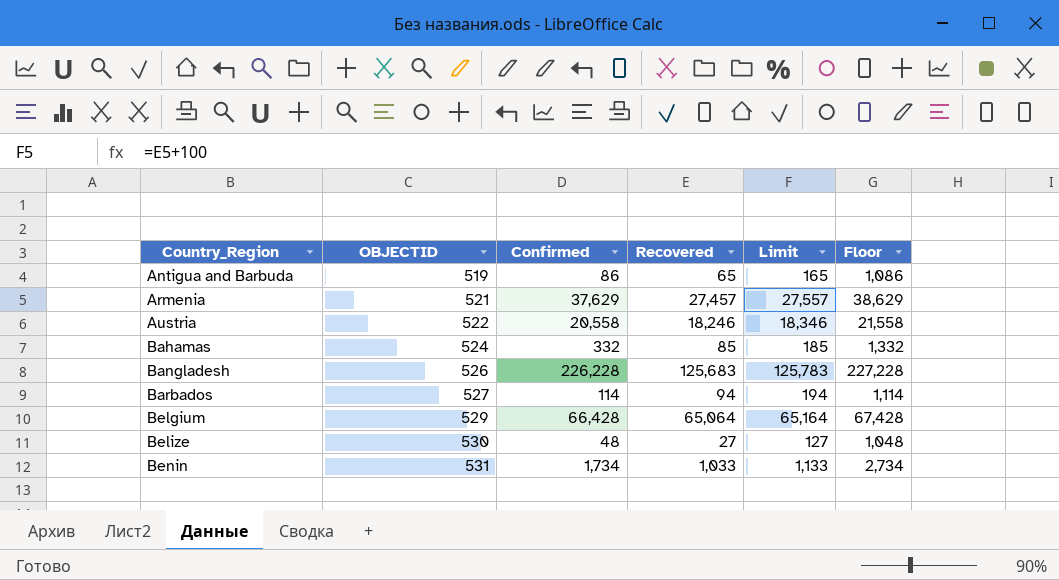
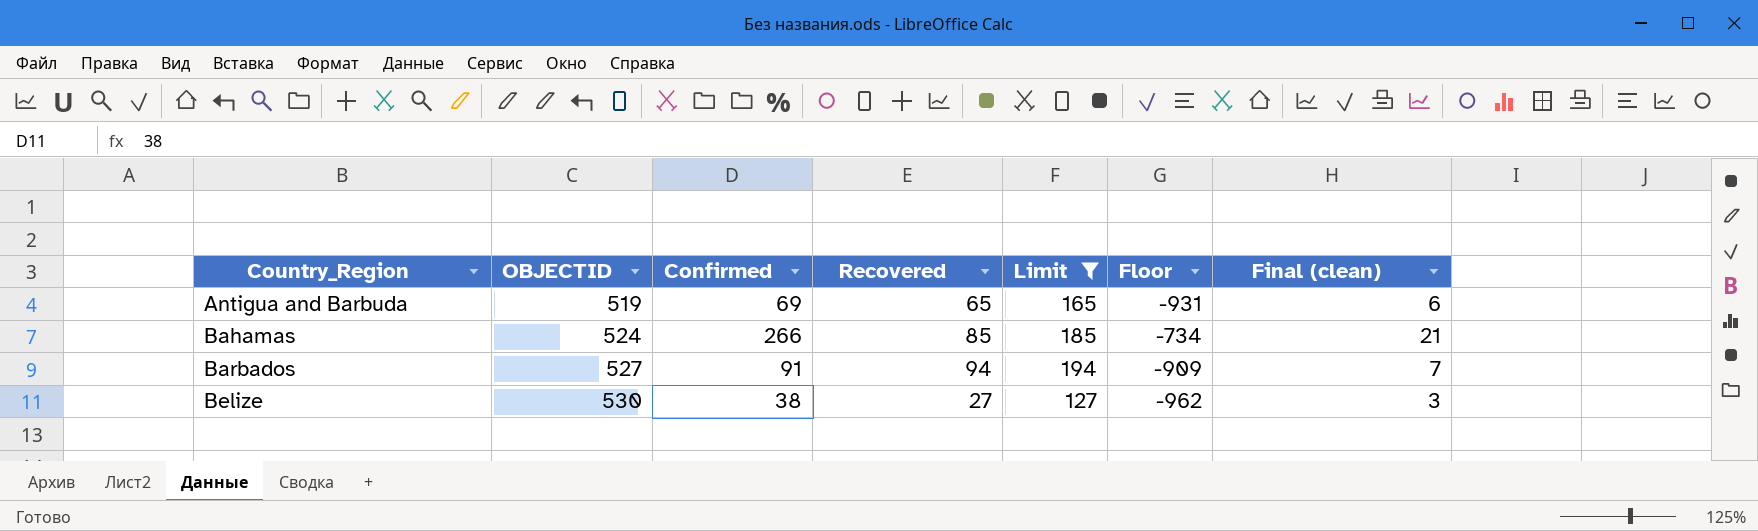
filter: none -> Limit <= 194
column Floor | formula: [Confirmed] + 1000 -> [Confirmed] - 1000
column Final (clean) | formula: none -> [Confirmed] * 0.08
Antigua and Barbuda | Confirmed: 86 -> 69
Bahamas | Confirmed: 332 -> 266
Barbados | Confirmed: 114 -> 91
Belize | Confirmed: 48 -> 38

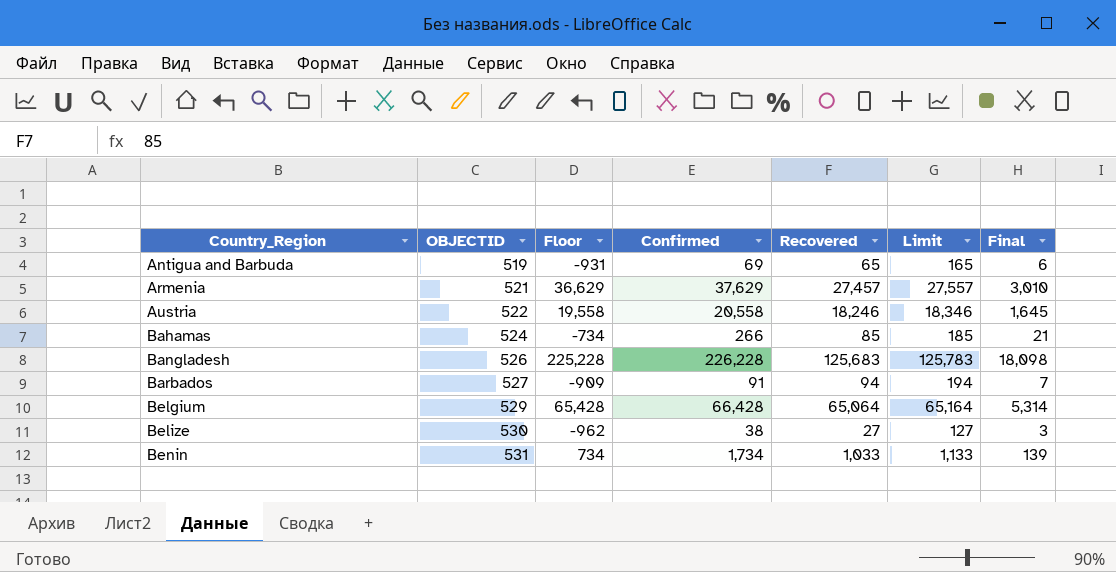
filter: Limit <= 194 -> none
column Floor | position: 6 -> 3
column name: Final (clean) -> Final

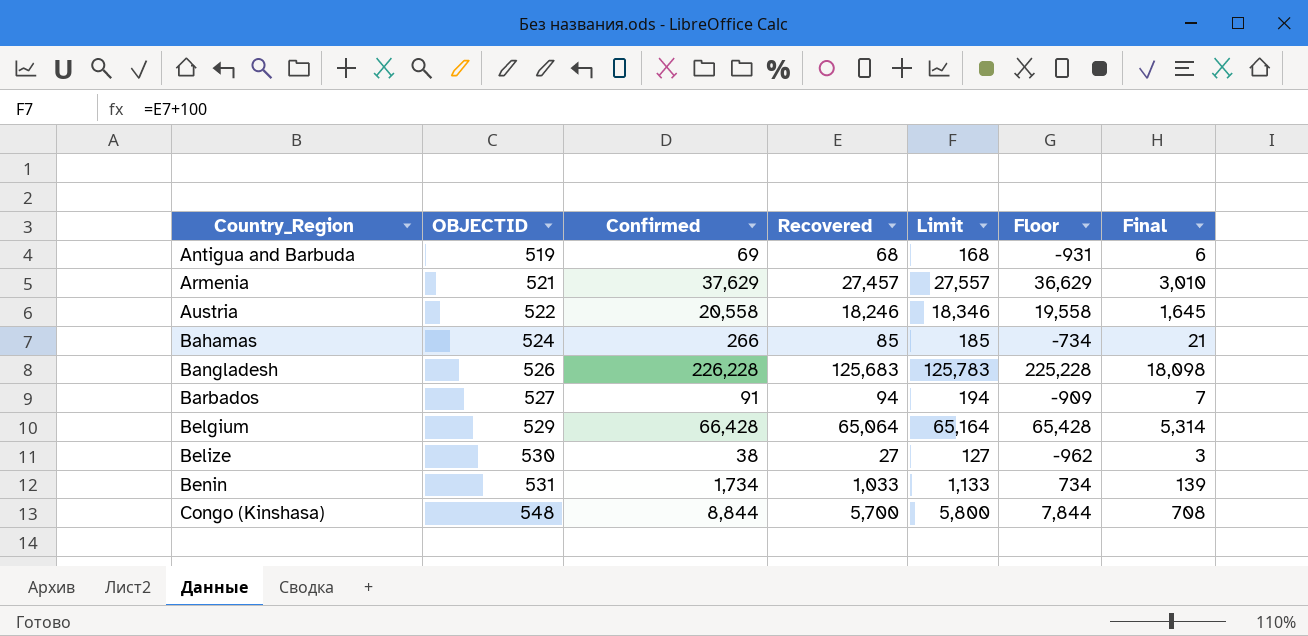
column Floor | position: 3 -> 6
Antigua and Barbuda | Recovered: 65 -> 68
Antigua and Barbuda | Limit: 165 -> 168
row Congo (Kinshasa): none -> 548 | 8,844 | 5,700 | 5,800 | 7,844 | 708

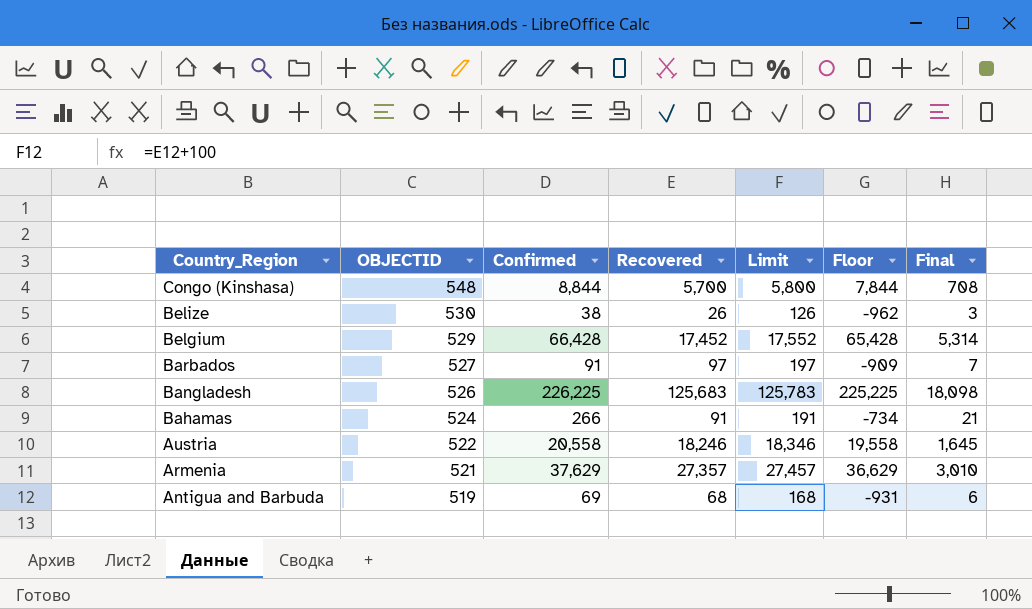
row order: Country_Region ascending -> Country_Region descending
row Benin: 531 | 1,734 | 1,033 | 1,133 | 734 | 139 -> none
Belize | Recovered: 27 -> 26
Belize | Limit: 127 -> 126
Belgium | Recovered: 65,064 -> 17,452
Belgium | Limit: 65,164 -> 17,552
Barbados | Recovered: 94 -> 97
Barbados | Limit: 194 -> 197
Bangladesh | Confirmed: 226,228 -> 226,225
Bangladesh | Floor: 225,228 -> 225,225
Bahamas | Recovered: 85 -> 91
Bahamas | Limit: 185 -> 191
Armenia | Recovered: 27,457 -> 27,357
Armenia | Limit: 27,557 -> 27,457

